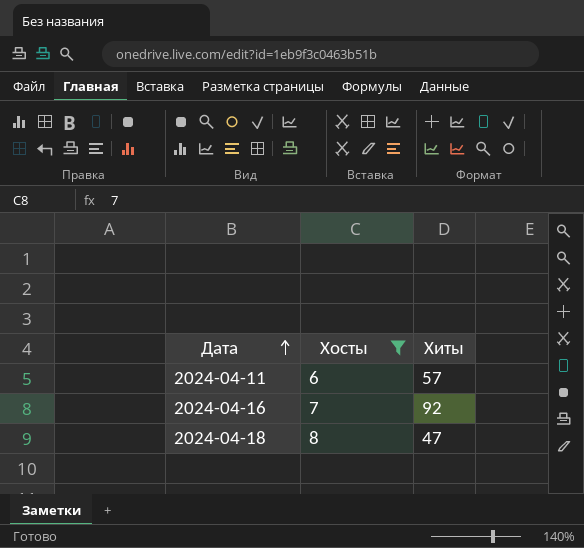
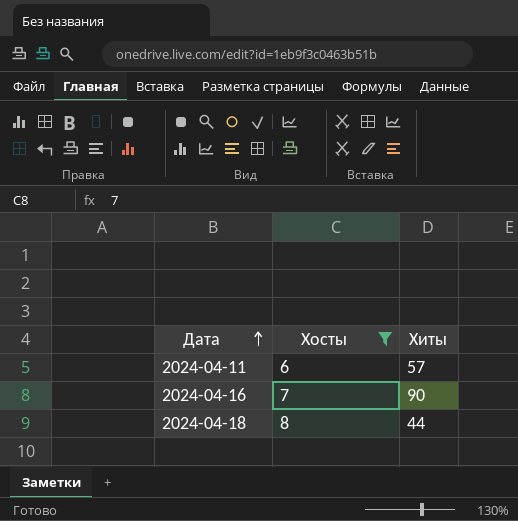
2024-04-16 | Хиты: 92 -> 90
2024-04-18 | Хиты: 47 -> 44

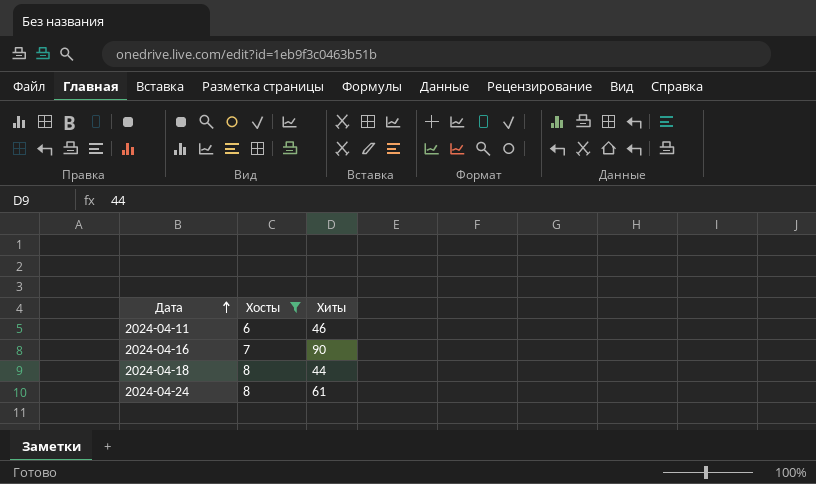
2024-04-11 | Хиты: 57 -> 46
row 2024-04-24: none -> 8 | 61

